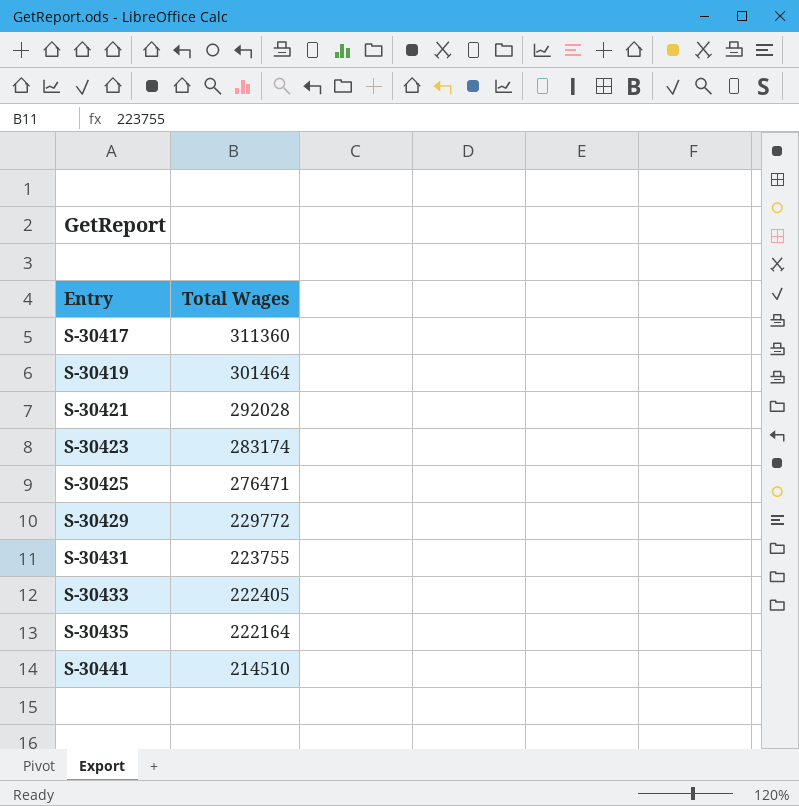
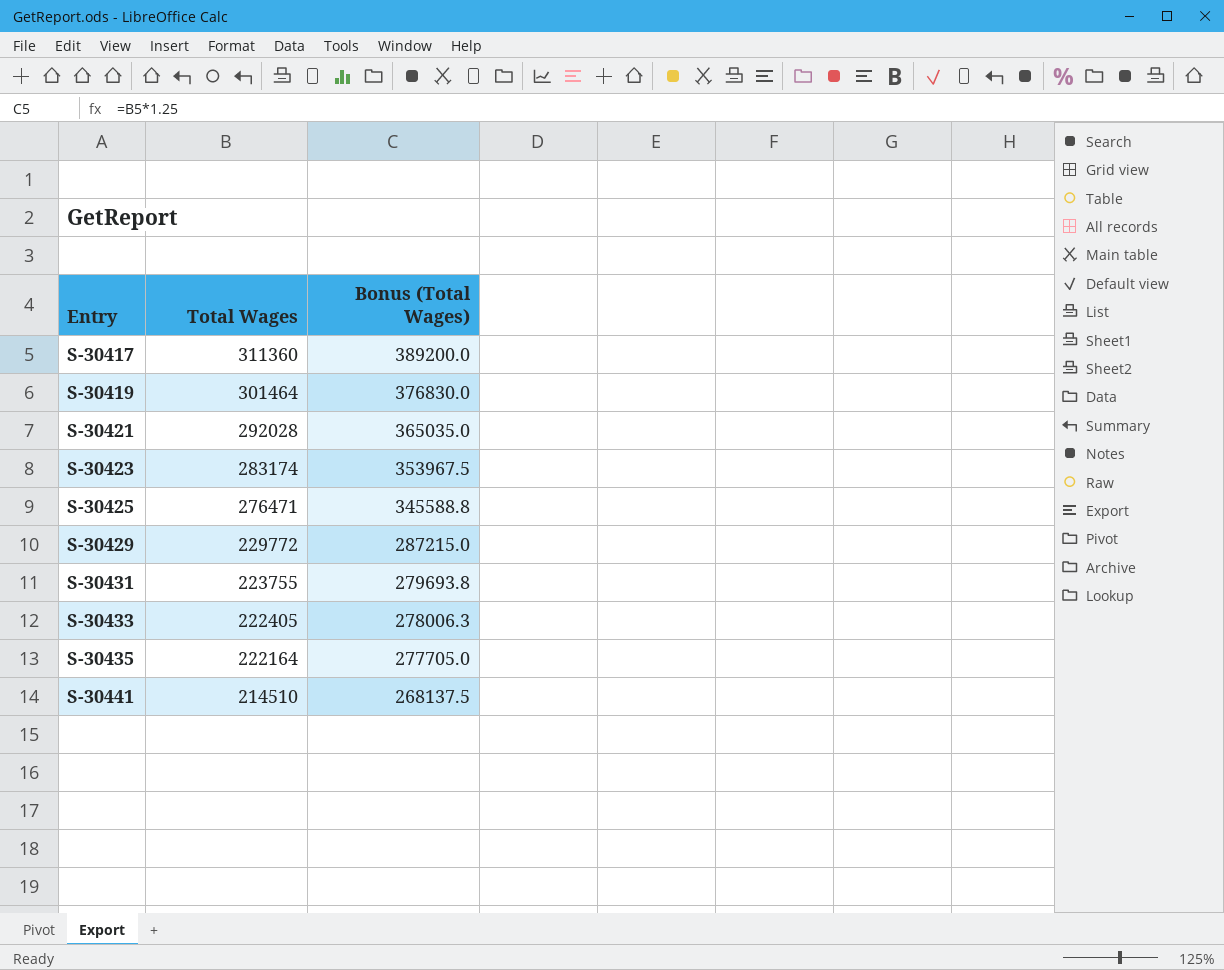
column Bonus (Total Wages) | formula: none -> [Total Wages] * 1.25

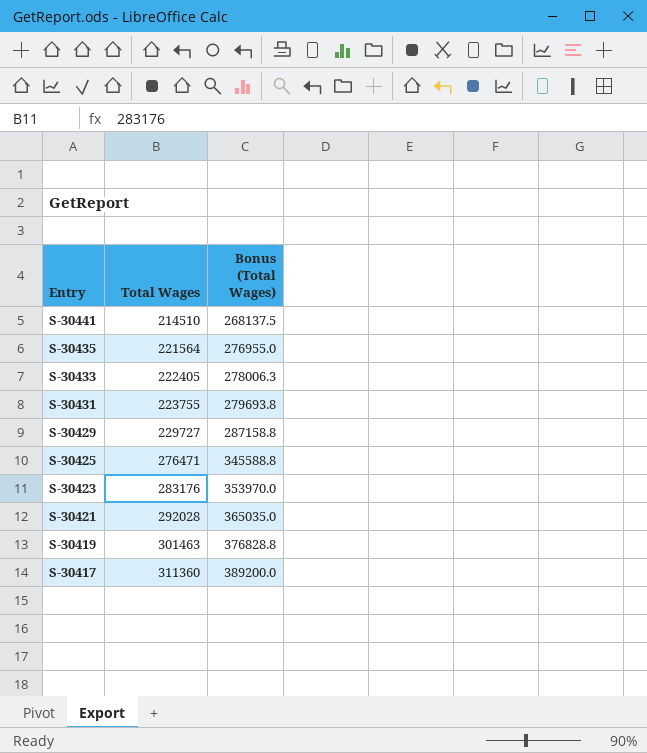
row order: Entry ascending -> Entry descending
S-30435 | Total Wages: 222164 -> 221564
S-30435 | Bonus (Total Wages): 277705.0 -> 276955.0
S-30429 | Total Wages: 229772 -> 229727
S-30429 | Bonus (Total Wages): 287215.0 -> 287158.8
S-30423 | Total Wages: 283174 -> 283176
S-30423 | Bonus (Total Wages): 353967.5 -> 353970.0
S-30419 | Total Wages: 301464 -> 301463
S-30419 | Bonus (Total Wages): 376830.0 -> 376828.8

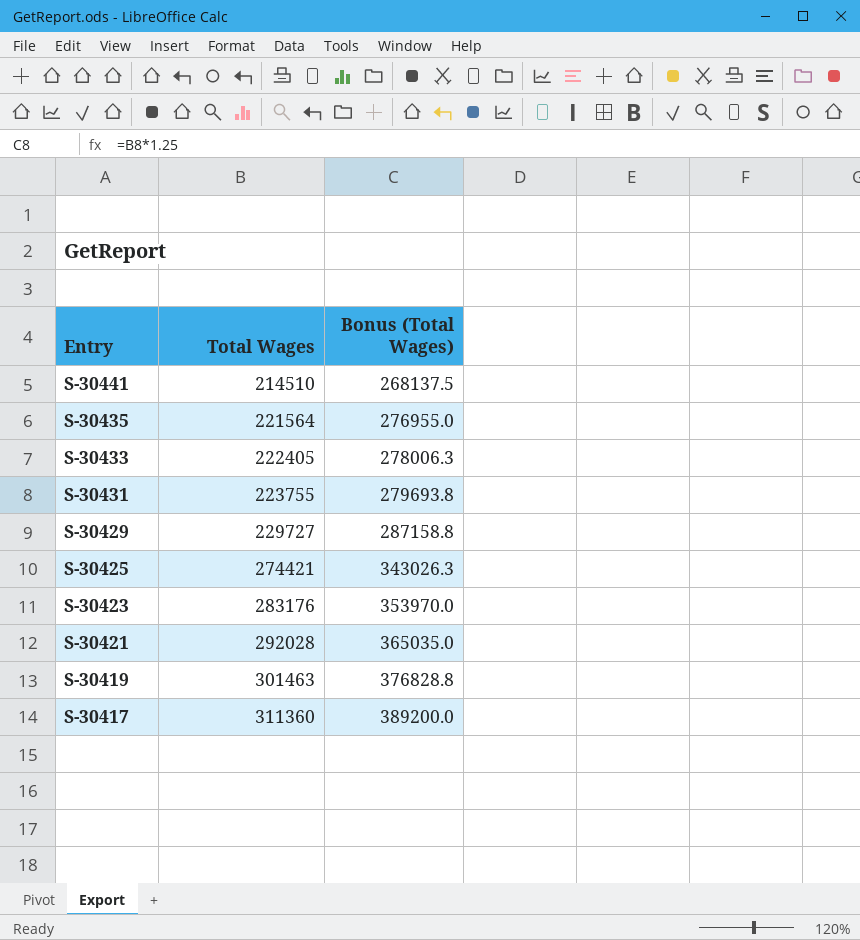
S-30425 | Total Wages: 276471 -> 274421
S-30425 | Bonus (Total Wages): 345588.8 -> 343026.3

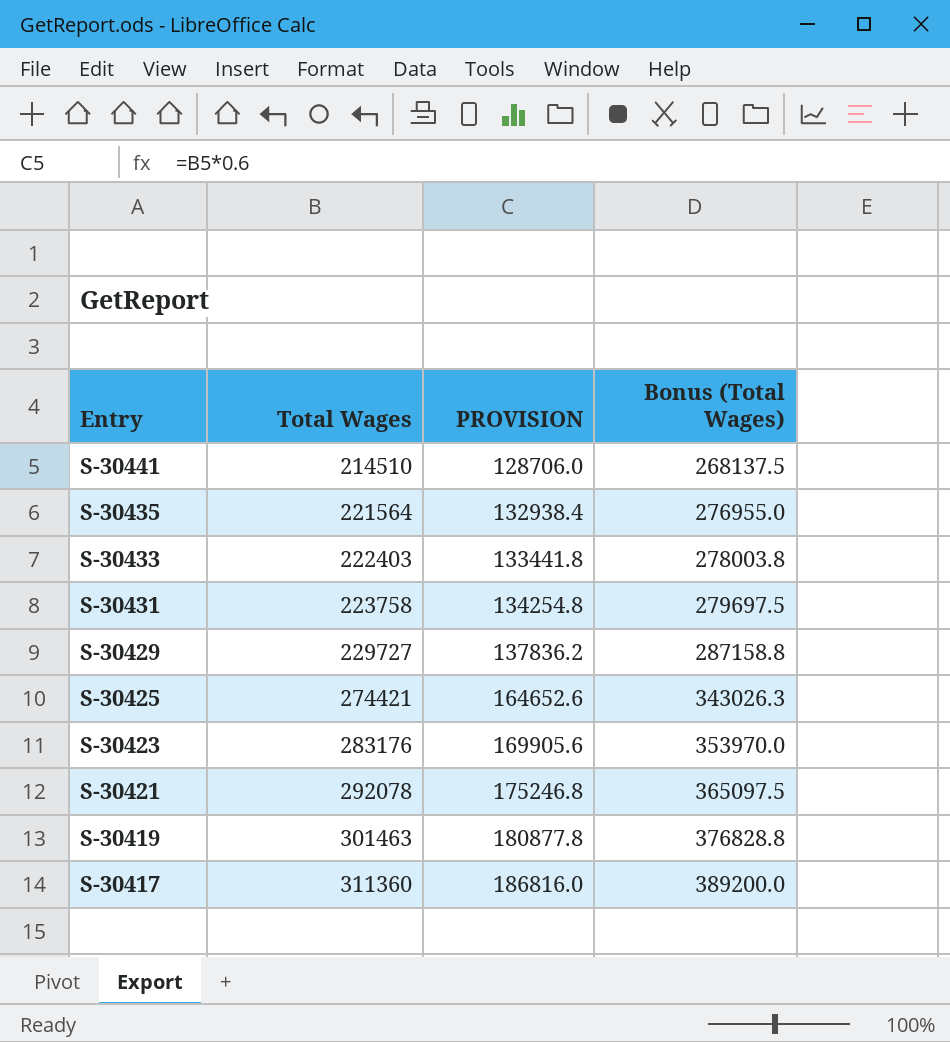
column PROVISION | formula: none -> [Total Wages] * 0.6
S-30433 | Total Wages: 222405 -> 222403
S-30433 | Bonus (Total Wages): 278006.3 -> 278003.8
S-30431 | Total Wages: 223755 -> 223758
S-30431 | Bonus (Total Wages): 279693.8 -> 279697.5
S-30421 | Total Wages: 292028 -> 292078
S-30421 | Bonus (Total Wages): 365035.0 -> 365097.5

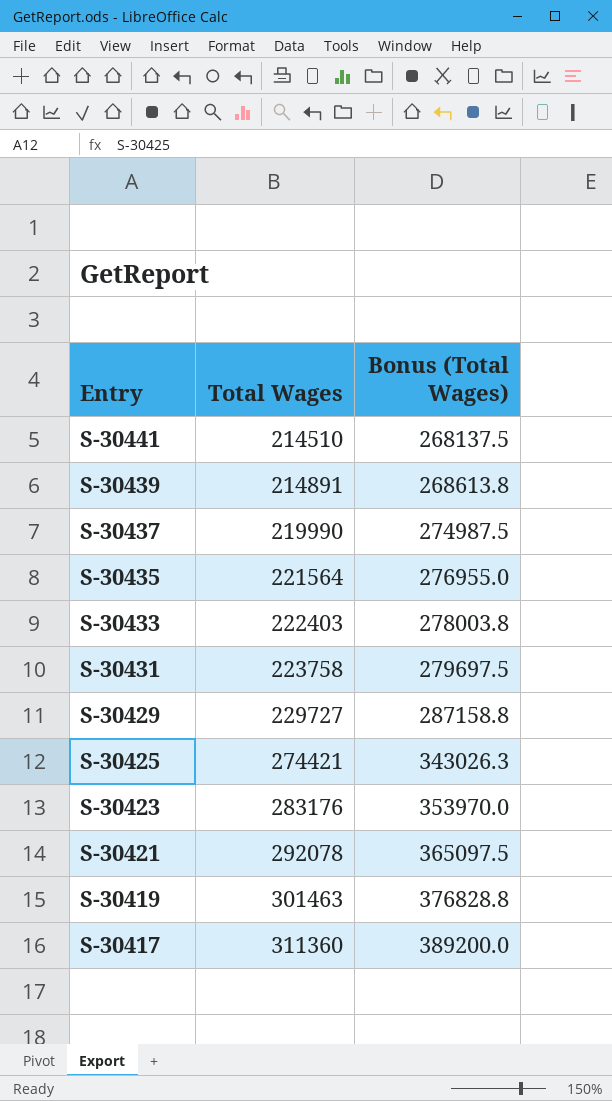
column PROVISION | formula: [Total Wages] * 0.6 -> none
row S-30439: none -> 214891 | 268613.8
row S-30437: none -> 219990 | 274987.5

